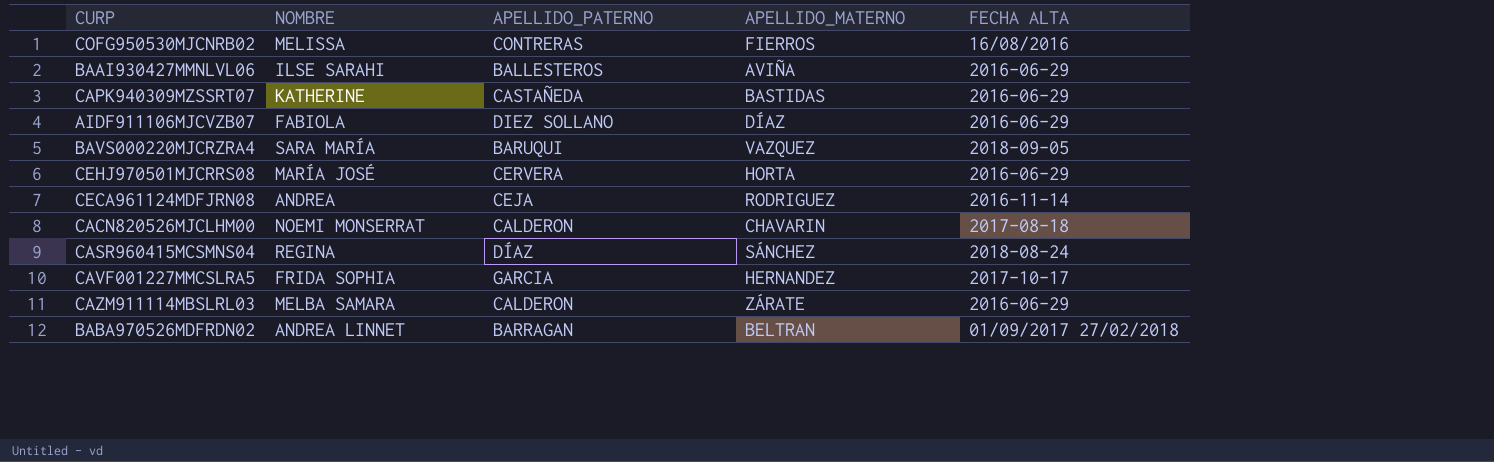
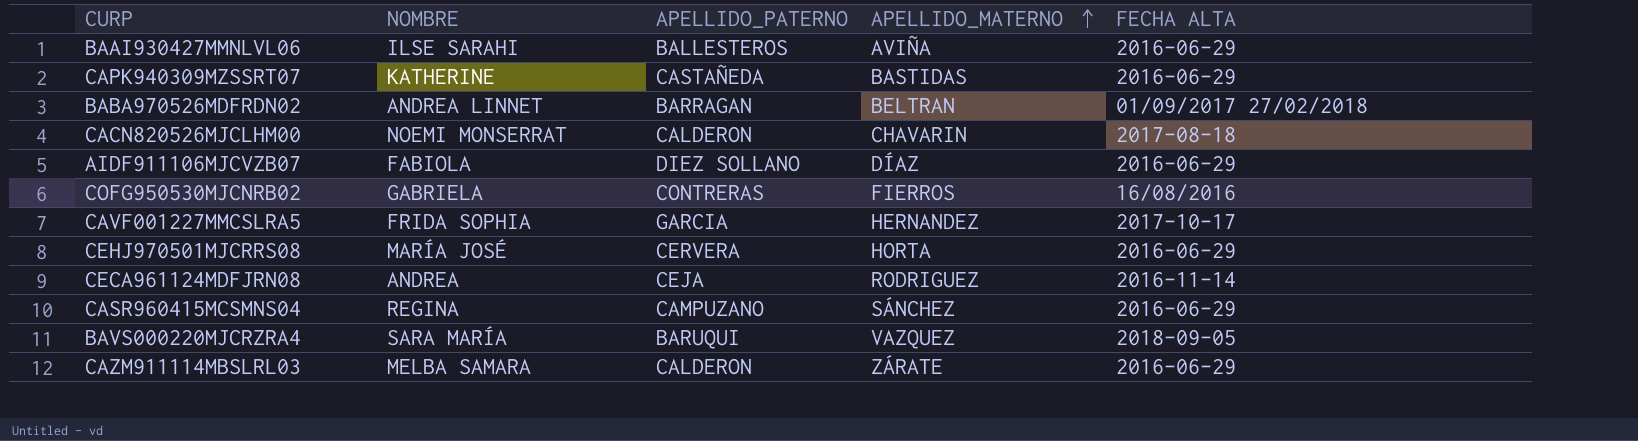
row order: none -> APELLIDO_MATERNO ascending
COFG950530MJCNRB02 | NOMBRE: MELISSA -> GABRIELA
CASR960415MCSMNS04 | APELLIDO_PATERNO: DÍAZ -> CAMPUZANO
CASR960415MCSMNS04 | FECHA ALTA: 2018-08-24 -> 2016-06-29

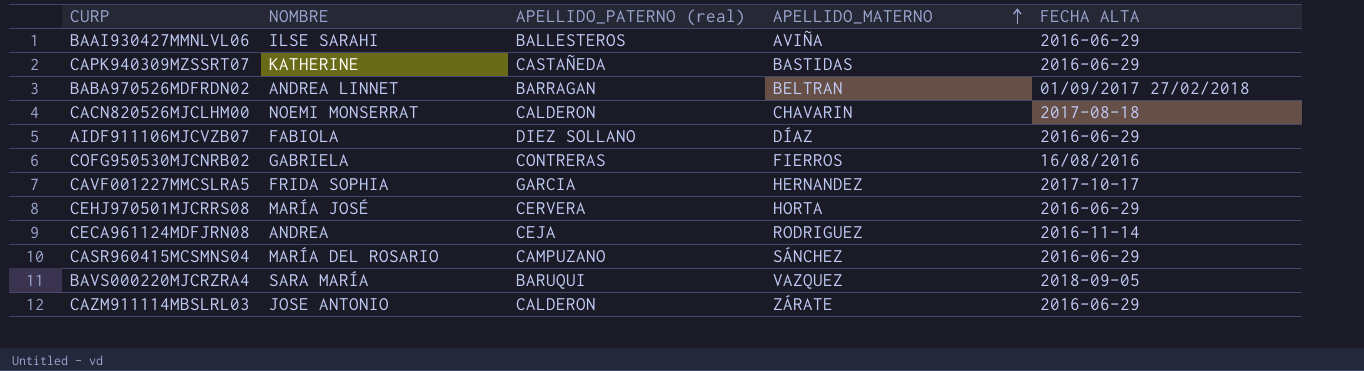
column name: APELLIDO_PATERNO -> APELLIDO_PATERNO (real)
CASR960415MCSMNS04 | NOMBRE: REGINA -> MARÍA DEL ROSARIO
CAZM911114MBSLRL03 | NOMBRE: MELBA SAMARA -> JOSE ANTONIO

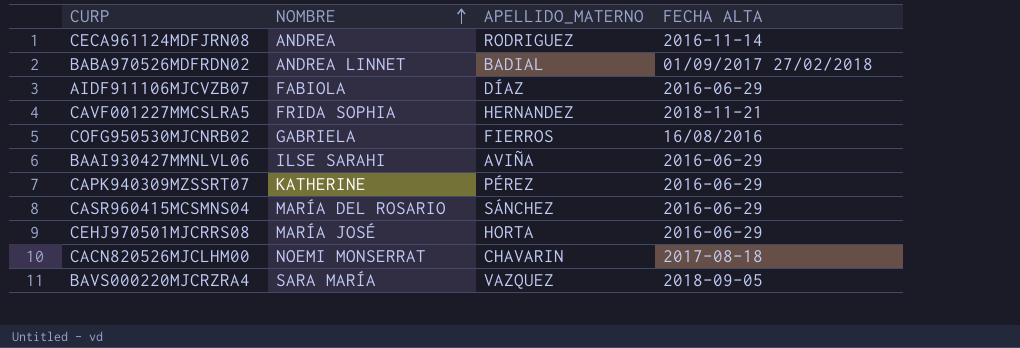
row order: APELLIDO_MATERNO ascending -> NOMBRE ascending
column APELLIDO_PATERNO (real) | position: 3 -> none
row CAZM911114MBSLRL03: JOSE ANTONIO | CALDERON | ZÁRATE | 2016-06-29 -> none
BABA970526MDFRDN02 | APELLIDO_MATERNO: BELTRAN -> BADIAL
CAVF001227MMCSLRA5 | FECHA ALTA: 2017-10-17 -> 2018-11-21
CAPK940309MZSSRT07 | APELLIDO_MATERNO: BASTIDAS -> PÉREZ

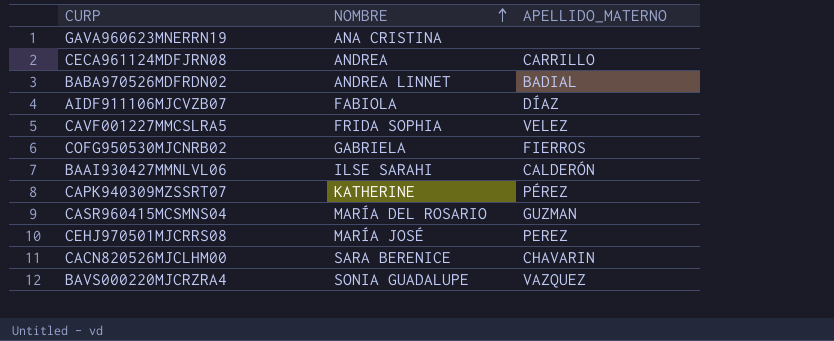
column FECHA ALTA | position: 4 -> none
row GAVA960623MNERRN19: none -> ANA CRISTINA | none
CECA961124MDFJRN08 | APELLIDO_MATERNO: RODRIGUEZ -> CARRILLO
CAVF001227MMCSLRA5 | APELLIDO_MATERNO: HERNANDEZ -> VELEZ
BAAI930427MMNLVL06 | APELLIDO_MATERNO: AVIÑA -> CALDERÓN
CASR960415MCSMNS04 | APELLIDO_MATERNO: SÁNCHEZ -> GUZMAN
CEHJ970501MJCRRS08 | APELLIDO_MATERNO: HORTA -> PEREZ
CACN820526MJCLHM00 | NOMBRE: NOEMI MONSERRAT -> SARA BERENICE
BAVS000220MJCRZRA4 | NOMBRE: SARA MARÍA -> SONIA GUADALUPE

